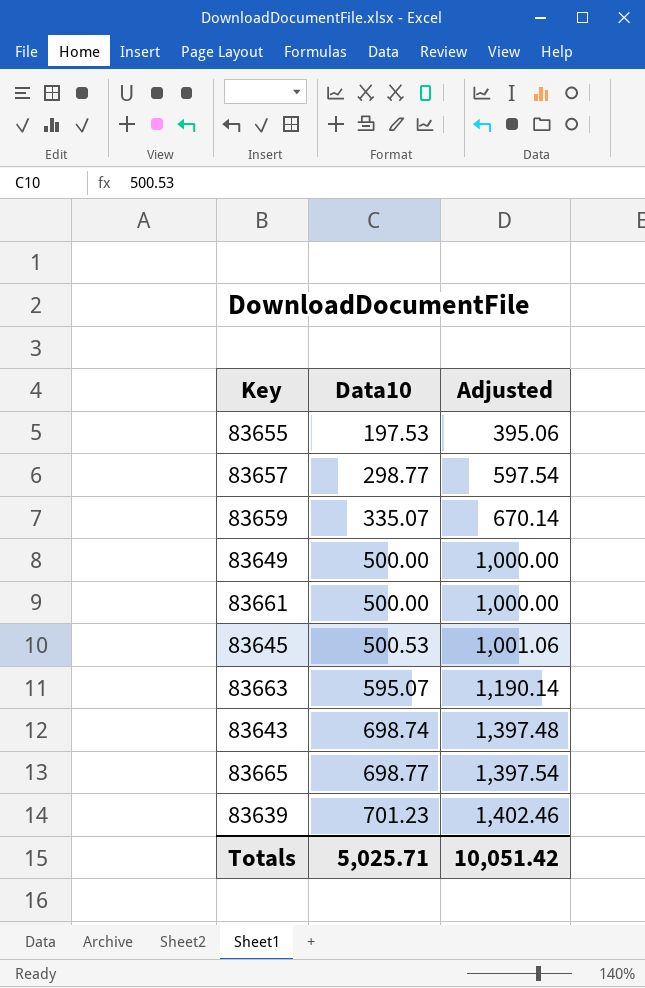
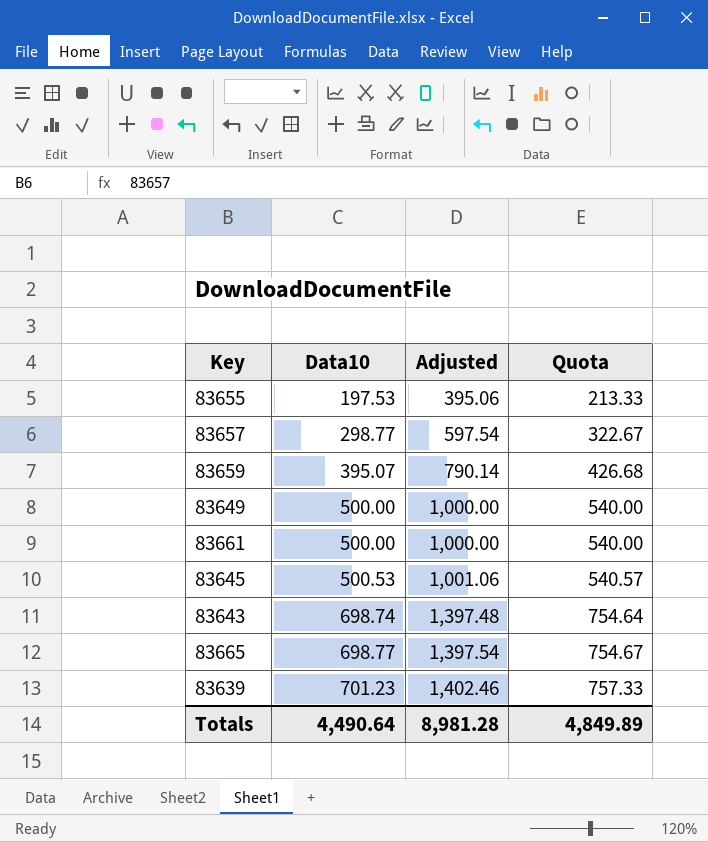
column Quota | formula: none -> [Data10] * 1.08
row 83663: 595.07 | 1,190.14 -> none
83659 | Data10: 335.07 -> 395.07
83659 | Adjusted: 670.14 -> 790.14
Totals | Data10: 5,025.71 -> 4,490.64
Totals | Adjusted: 10,051.42 -> 8,981.28

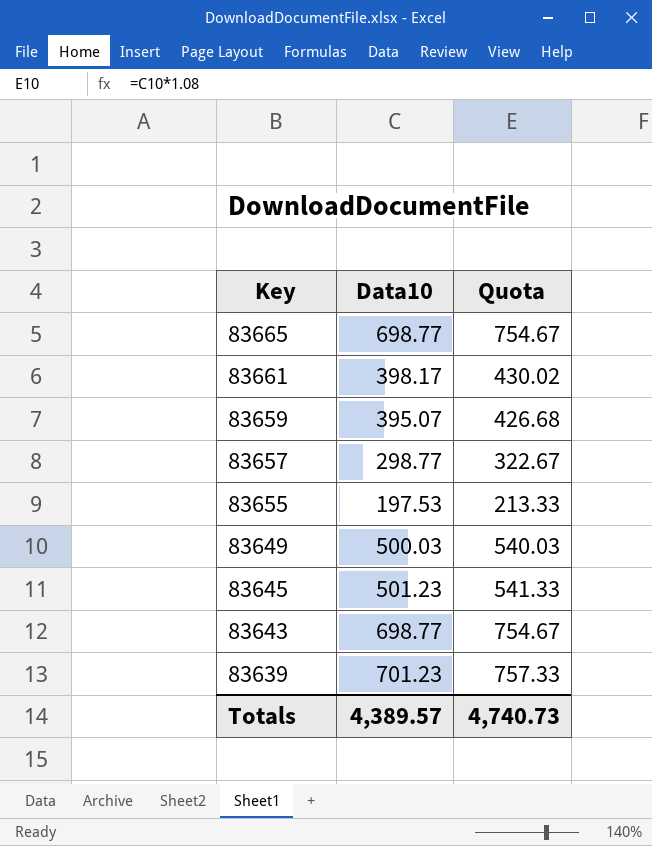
row order: Data10 ascending -> Key descending
column Adjusted | formula: [Data10] * 2 -> none
83661 | Data10: 500.00 -> 398.17
83661 | Quota: 540.00 -> 430.02
83649 | Data10: 500.00 -> 500.03
83649 | Quota: 540.00 -> 540.03
83645 | Data10: 500.53 -> 501.23
83645 | Quota: 540.57 -> 541.33
83643 | Data10: 698.74 -> 698.77
83643 | Quota: 754.64 -> 754.67
Totals | Data10: 4,490.64 -> 4,389.57
Totals | Quota: 4,849.89 -> 4,740.73

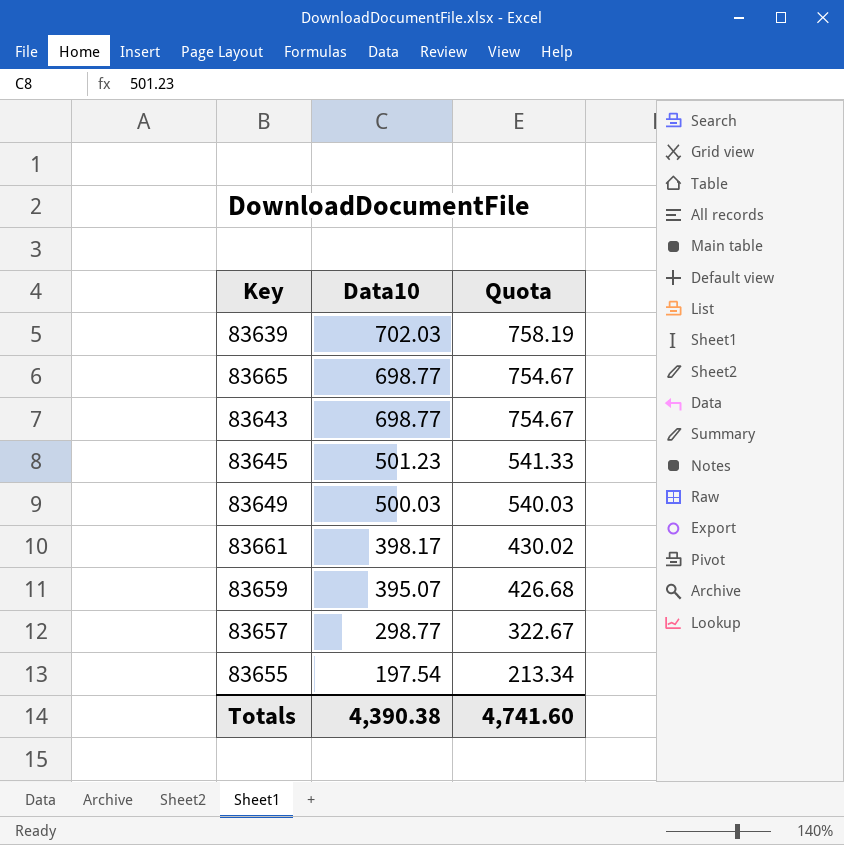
row order: Key descending -> Data10 descending
83639 | Data10: 701.23 -> 702.03
83639 | Quota: 757.33 -> 758.19
83655 | Data10: 197.53 -> 197.54
83655 | Quota: 213.33 -> 213.34
Totals | Data10: 4,389.57 -> 4,390.38
Totals | Quota: 4,740.73 -> 4,741.60

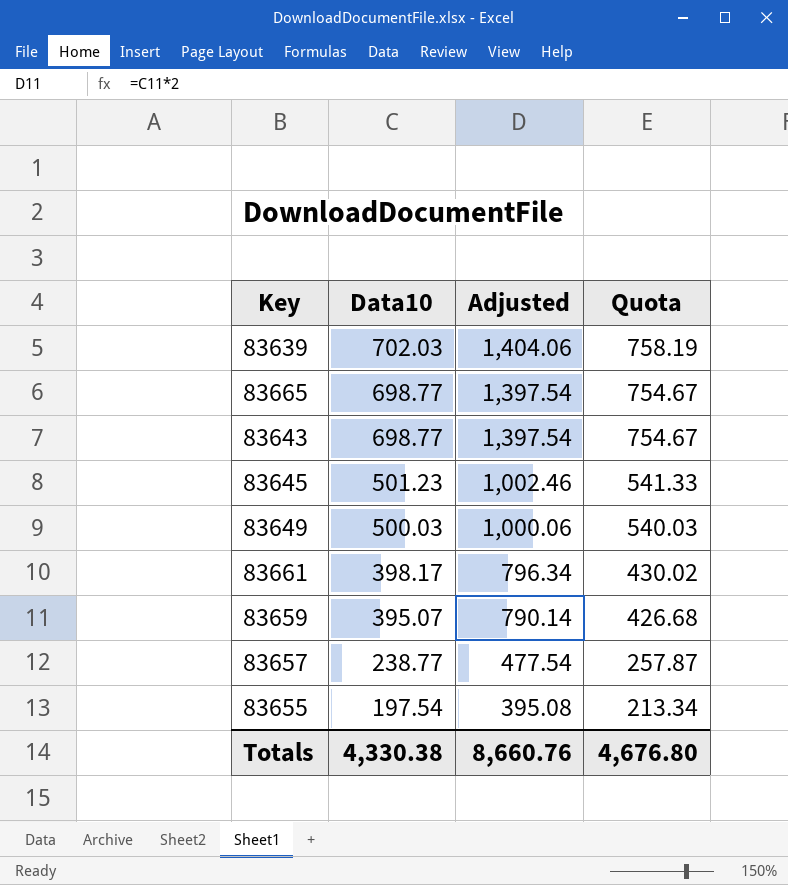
column Adjusted | formula: none -> [Data10] * 2
83657 | Data10: 298.77 -> 238.77
83657 | Quota: 322.67 -> 257.87
Totals | Data10: 4,390.38 -> 4,330.38
Totals | Quota: 4,741.60 -> 4,676.80

